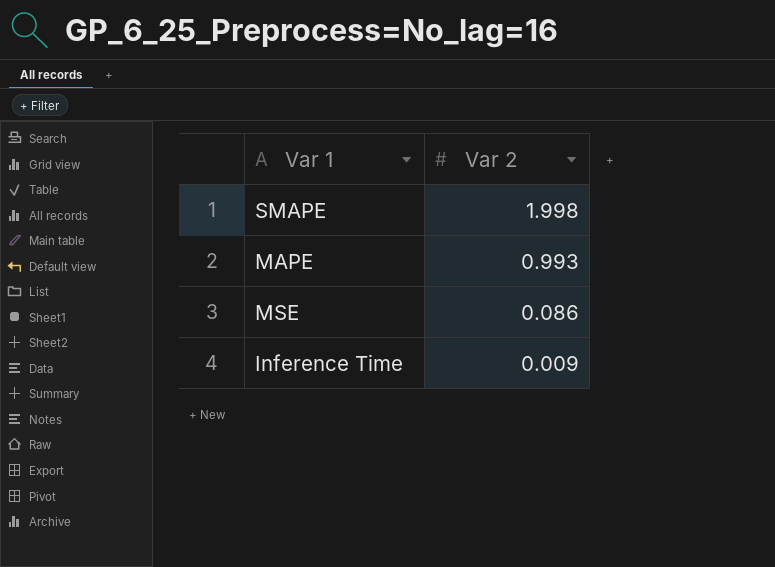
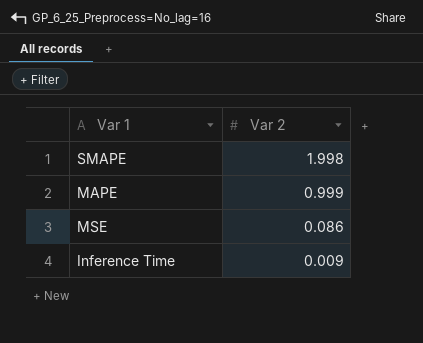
MAPE | Var 2: 0.993 -> 0.999

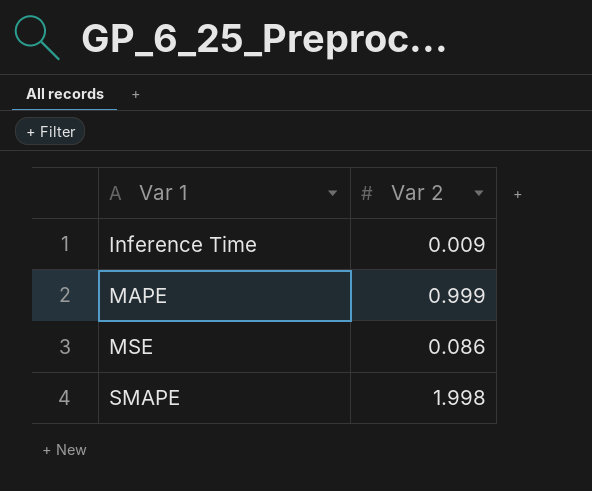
row order: Var 2 descending -> Var 1 ascending

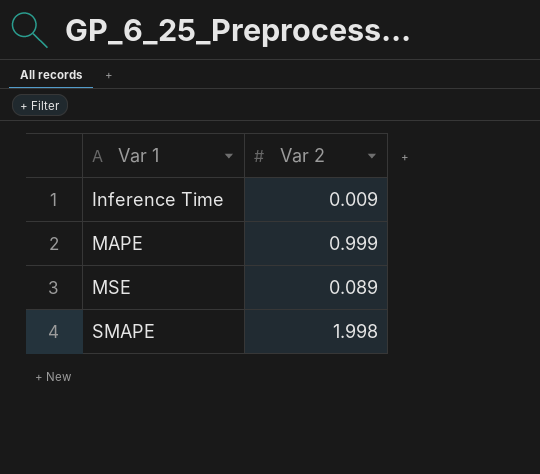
MSE | Var 2: 0.086 -> 0.089

